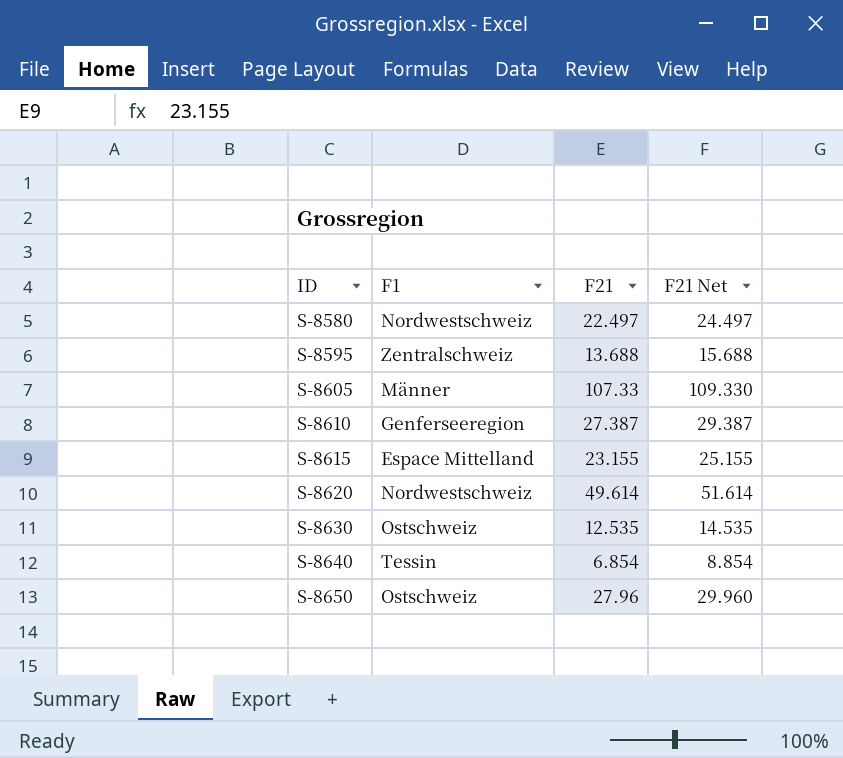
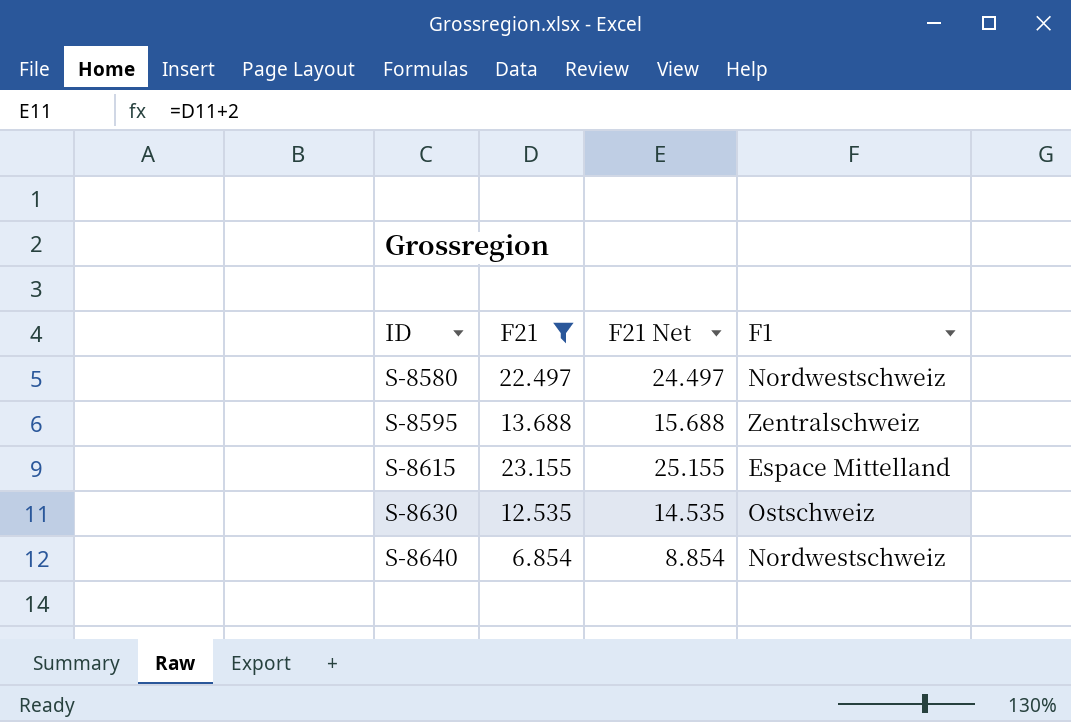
filter: none -> F21 <= 23.155
column F1 | position: 2 -> 4
S-8640 | F1: Tessin -> Nordwestschweiz

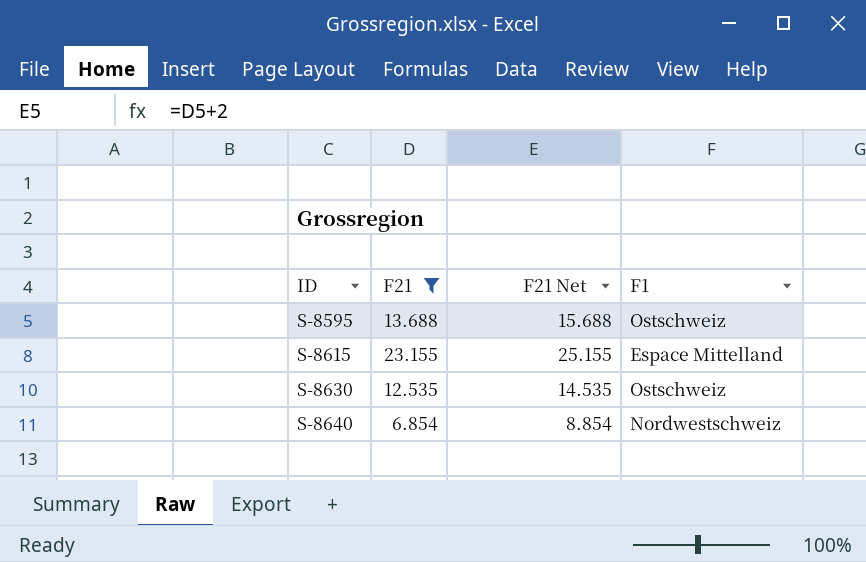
row S-8580: 22.497 | 24.497 | Nordwestschweiz -> none
S-8595 | F1: Zentralschweiz -> Ostschweiz

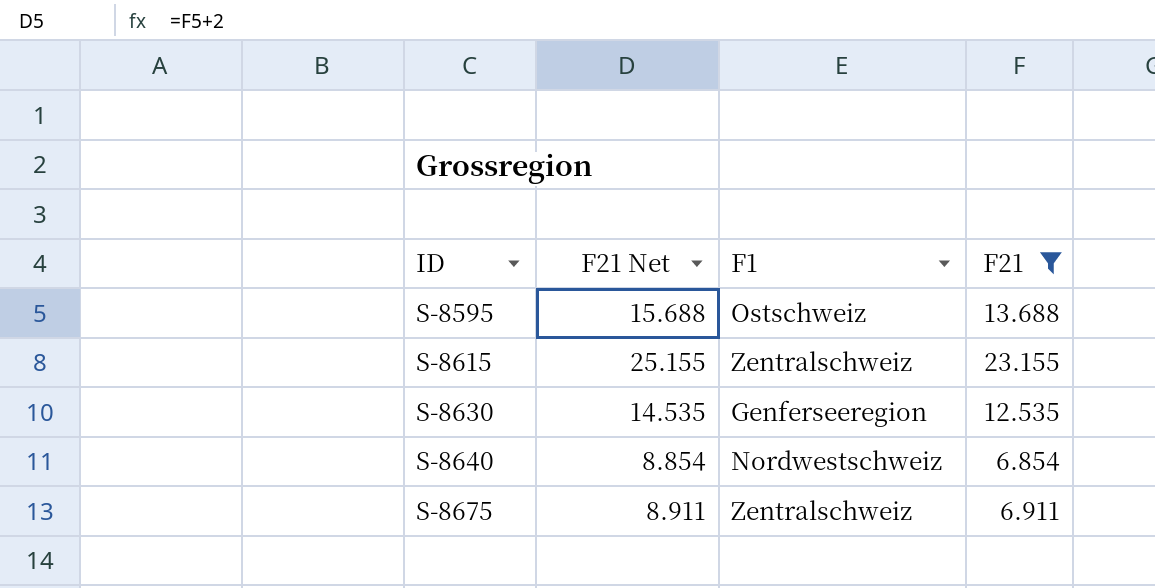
column F21 | position: 2 -> 4
S-8615 | F1: Espace Mittelland -> Zentralschweiz
S-8630 | F1: Ostschweiz -> Genferseeregion
row S-8675: none -> 8.911 | Zentralschweiz | 6.911

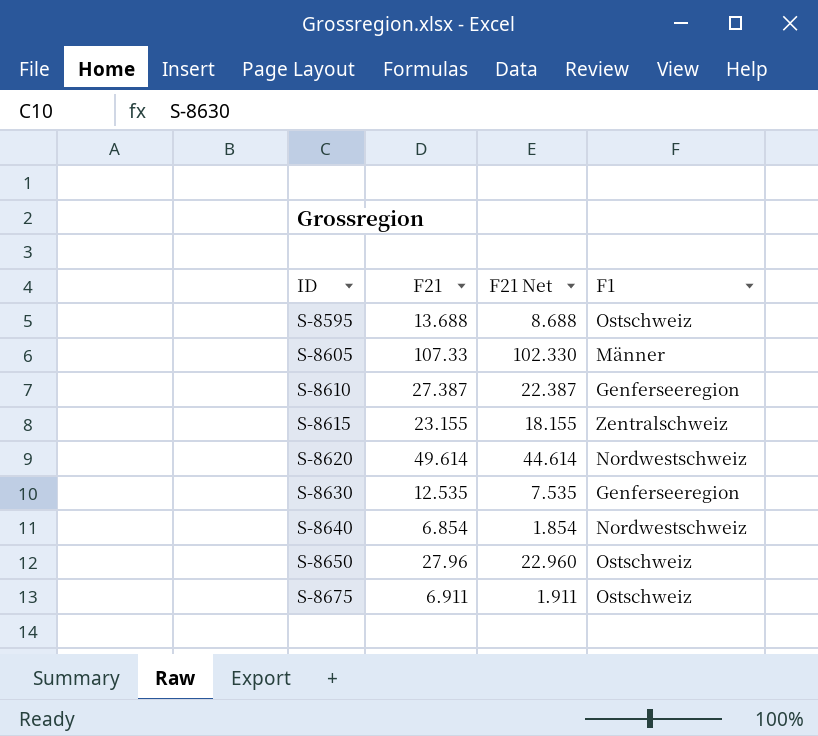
filter: F21 <= 23.155 -> none
column F21 | position: 4 -> 2
column F21 Net | formula: [F21] + 2 -> [F21] - 5
S-8675 | F1: Zentralschweiz -> Ostschweiz

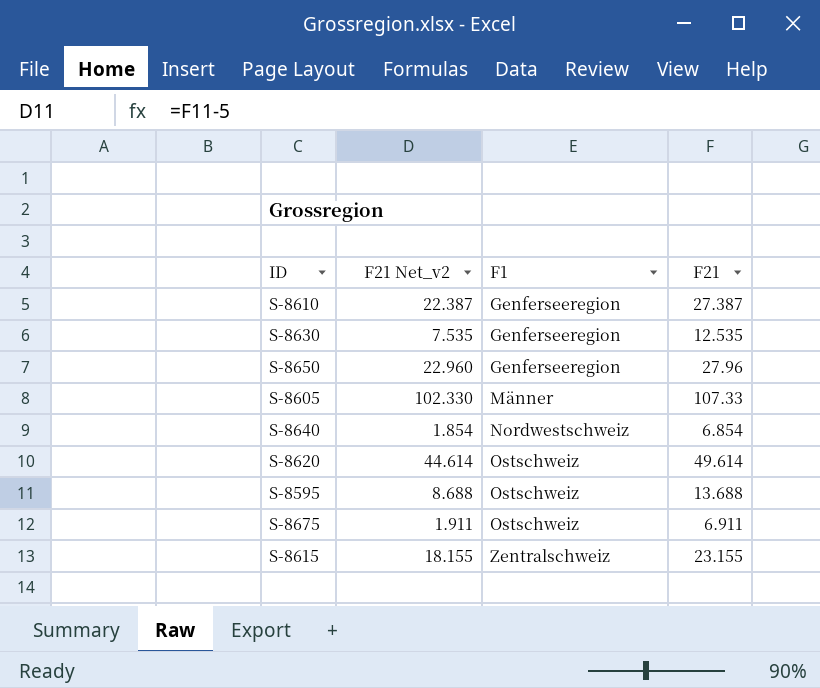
row order: ID ascending -> F1 ascending
column name: F21 Net -> F21 Net_v2
column F21 | position: 2 -> 4
S-8650 | F1: Ostschweiz -> Genferseeregion
S-8620 | F1: Nordwestschweiz -> Ostschweiz

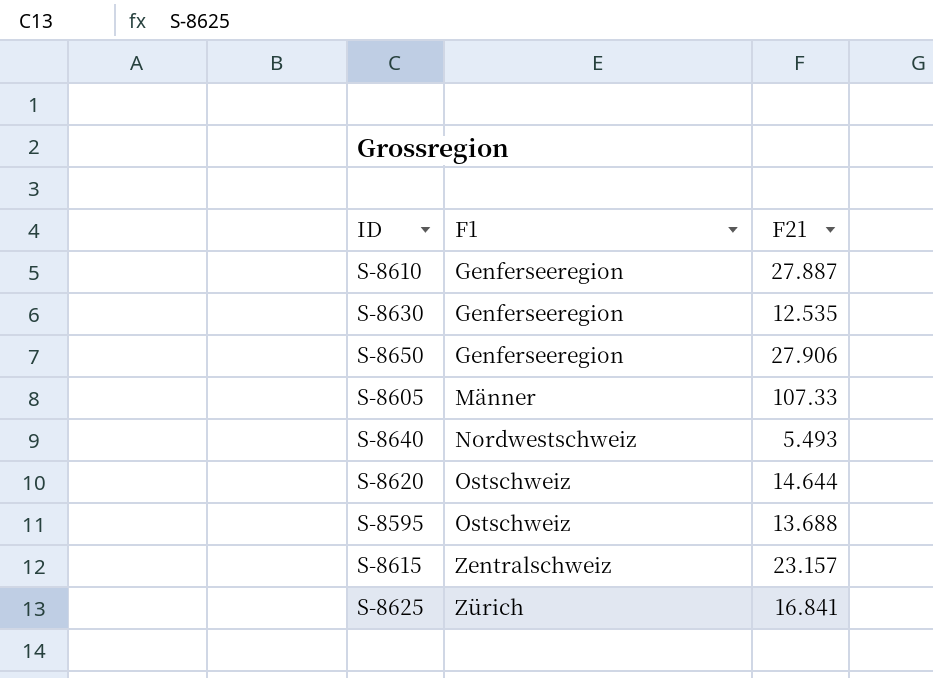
column F21 Net_v2 | formula: [F21] - 5 -> none
row S-8675: 1.911 | Ostschweiz | 6.911 -> none
S-8610 | F21: 27.387 -> 27.887
S-8650 | F21: 27.96 -> 27.906
S-8640 | F21: 6.854 -> 5.493
S-8620 | F21: 49.614 -> 14.644
S-8615 | F21: 23.155 -> 23.157
row S-8625: none -> Zürich | 16.841

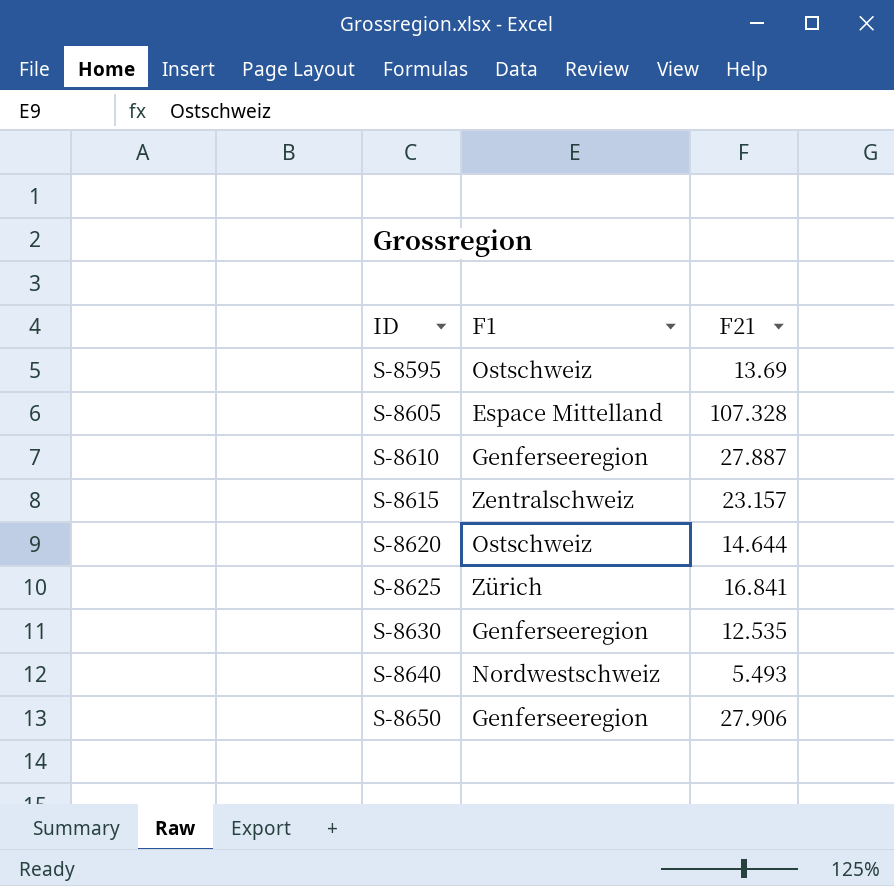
row order: F1 ascending -> ID ascending
S-8595 | F21: 13.688 -> 13.69
S-8605 | F1: Männer -> Espace Mittelland
S-8605 | F21: 107.33 -> 107.328

